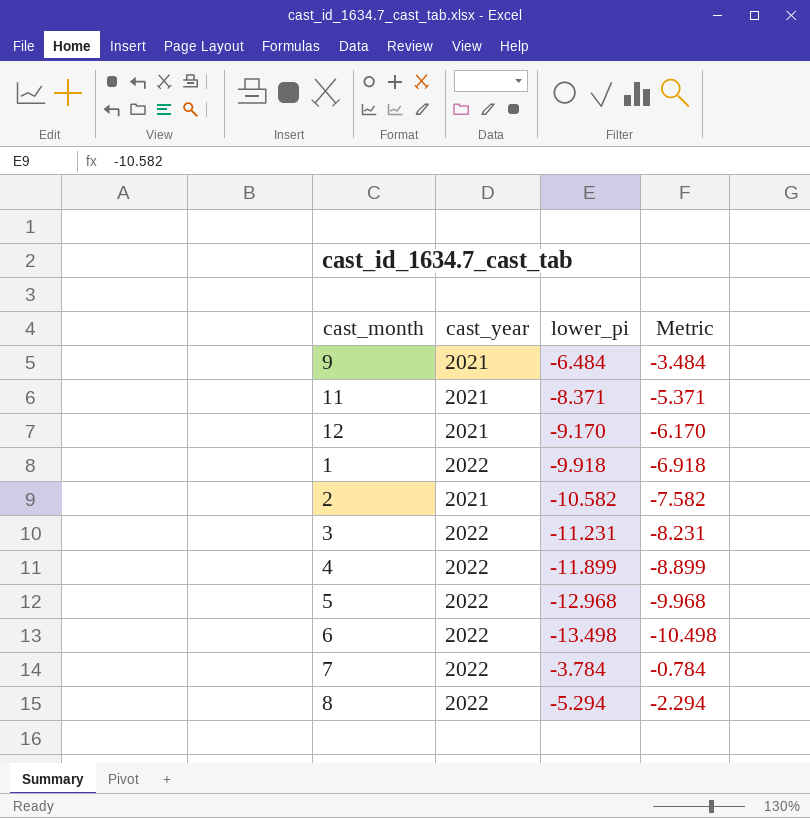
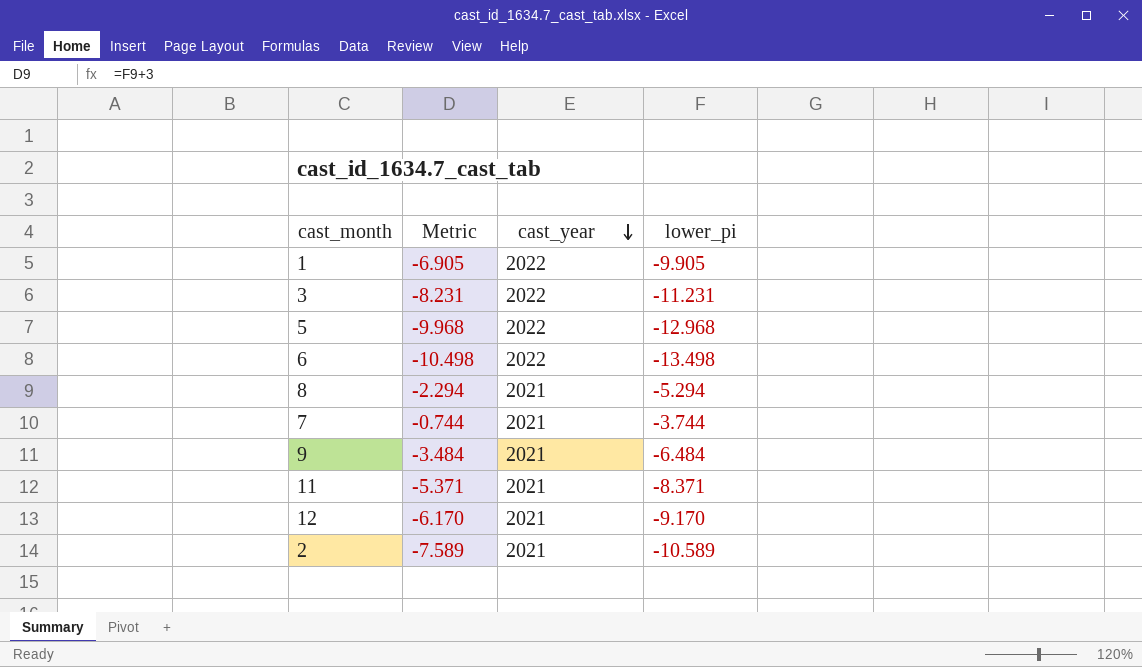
row order: none -> cast_year descending
column Metric | position: 4 -> 2
row 4: 2022 | -11.899 | -8.899 -> none
1 | Metric: -6.918 -> -6.905
1 | lower_pi: -9.918 -> -9.905
8 | cast_year: 2022 -> 2021
7 | Metric: -0.784 -> -0.744
7 | cast_year: 2022 -> 2021
7 | lower_pi: -3.784 -> -3.744
2 | Metric: -7.582 -> -7.589
2 | lower_pi: -10.582 -> -10.589

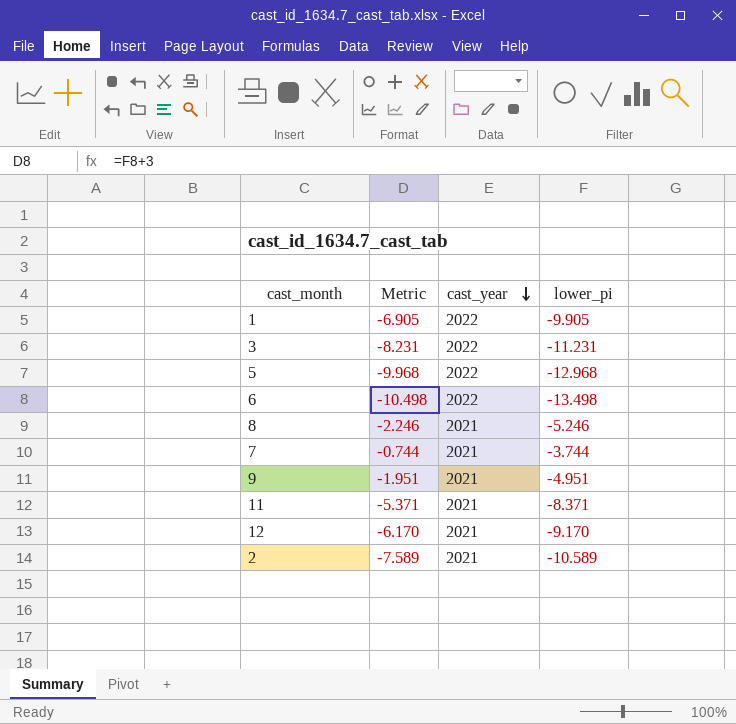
8 | Metric: -2.294 -> -2.246
8 | lower_pi: -5.294 -> -5.246
9 | Metric: -3.484 -> -1.951
9 | lower_pi: -6.484 -> -4.951

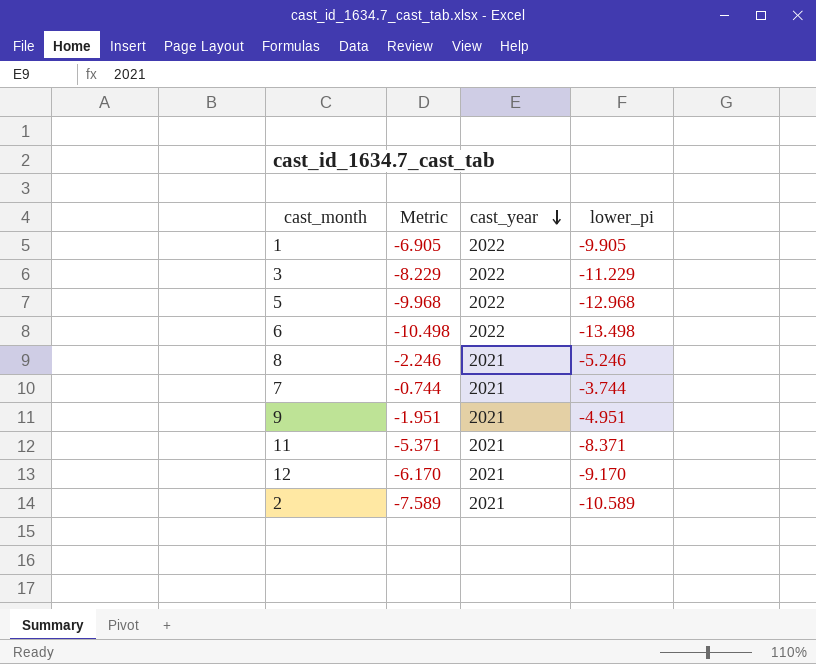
3 | Metric: -8.231 -> -8.229
3 | lower_pi: -11.231 -> -11.229

